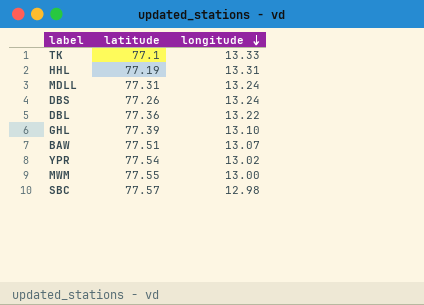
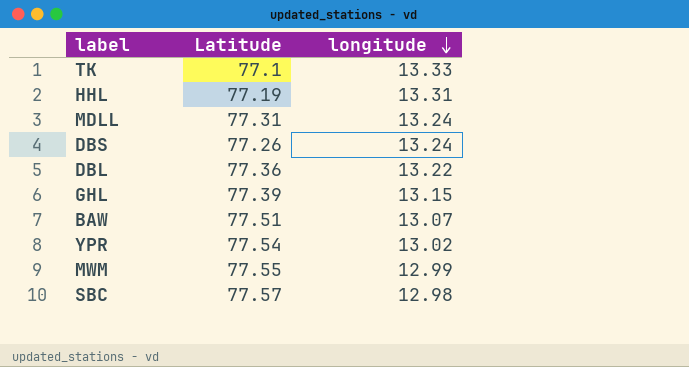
column name: latitude -> Latitude
GHL | longitude: 13.10 -> 13.15
MWM | longitude: 13.00 -> 12.99

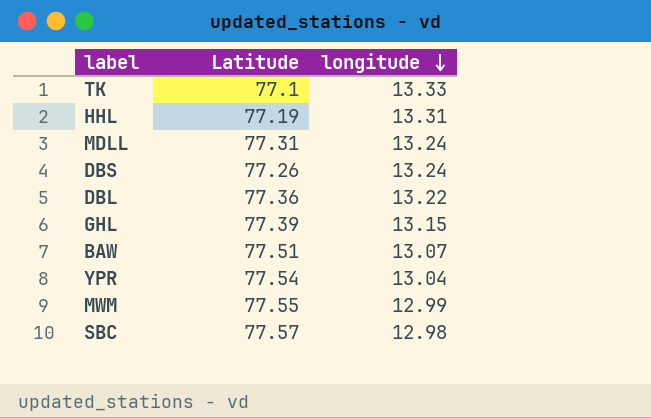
YPR | longitude: 13.02 -> 13.04

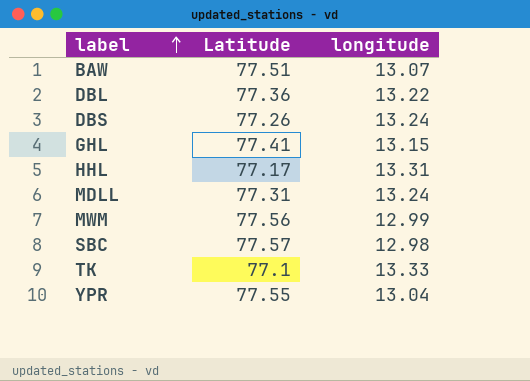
row order: longitude descending -> label ascending
GHL | Latitude: 77.39 -> 77.41
HHL | Latitude: 77.19 -> 77.17
MWM | Latitude: 77.55 -> 77.56
YPR | Latitude: 77.54 -> 77.55

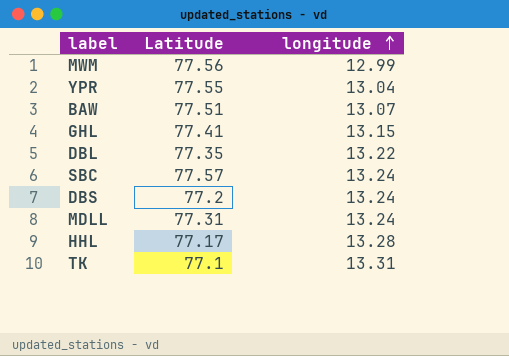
row order: label ascending -> longitude ascending
DBL | Latitude: 77.36 -> 77.35
SBC | longitude: 12.98 -> 13.24
DBS | Latitude: 77.26 -> 77.2
HHL | longitude: 13.31 -> 13.28
TK | longitude: 13.33 -> 13.31

